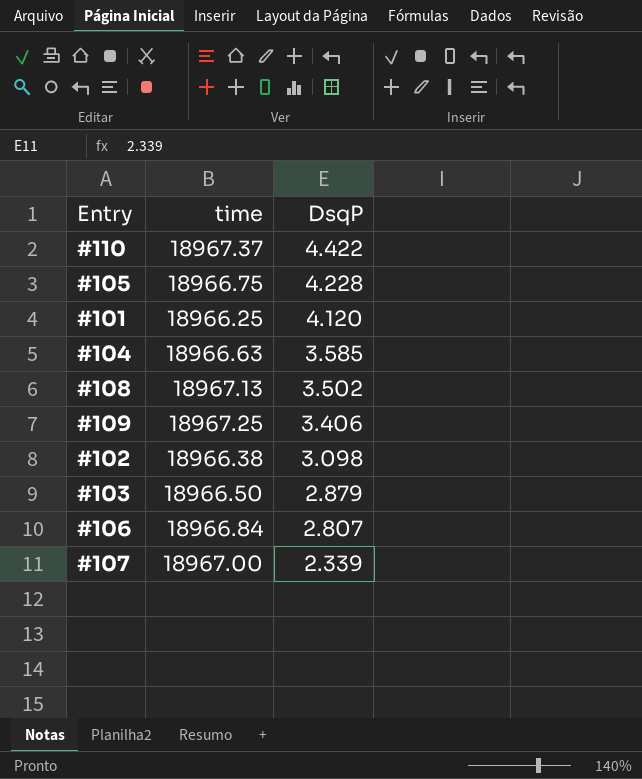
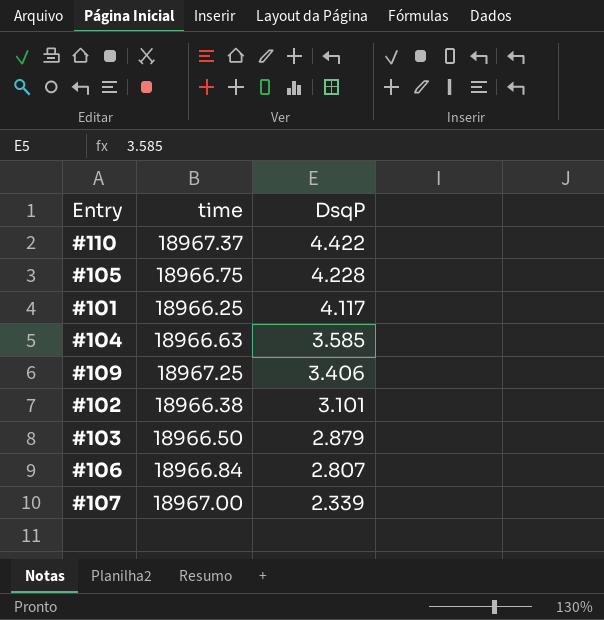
row #108: 18967.13 | 3.502 -> none
#101 | DsqP: 4.120 -> 4.117
#102 | DsqP: 3.098 -> 3.101

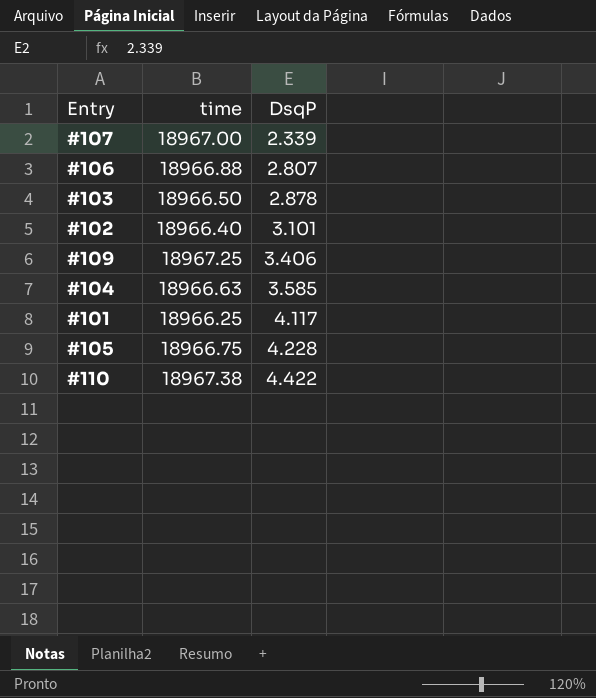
row order: DsqP descending -> DsqP ascending
#106 | time: 18966.84 -> 18966.88
#103 | DsqP: 2.879 -> 2.878
#102 | time: 18966.38 -> 18966.40
#110 | time: 18967.37 -> 18967.38

